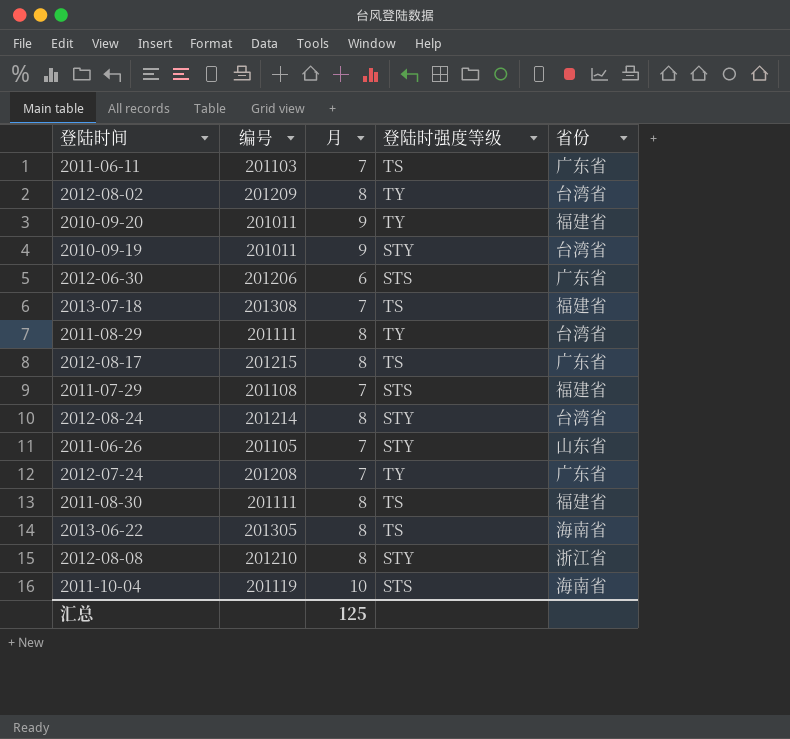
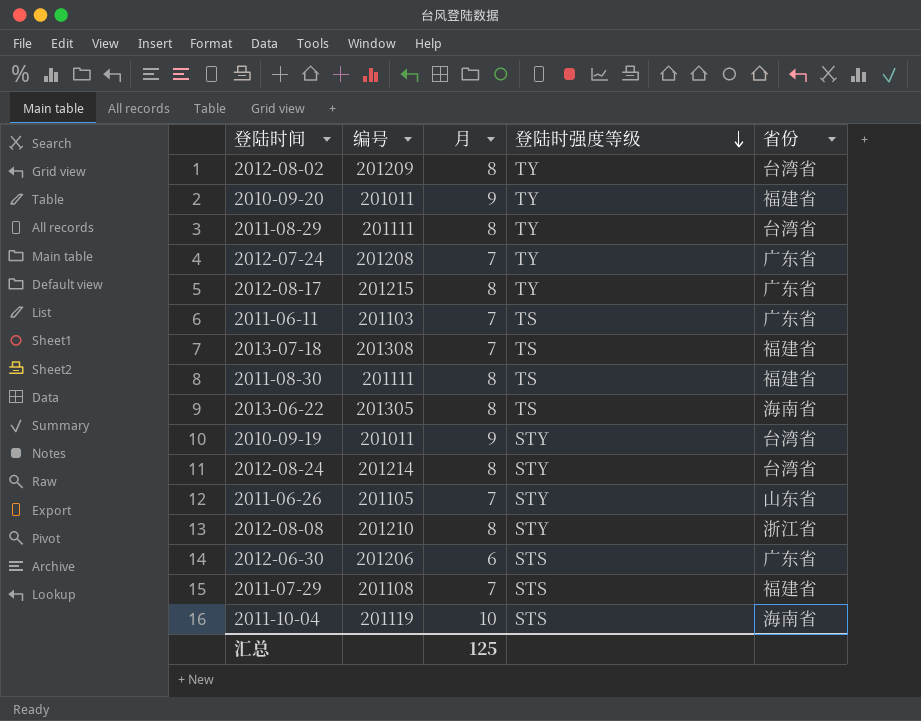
row order: none -> 登陆时强度等级 descending
2012-08-17 | 登陆时强度等级: TS -> TY

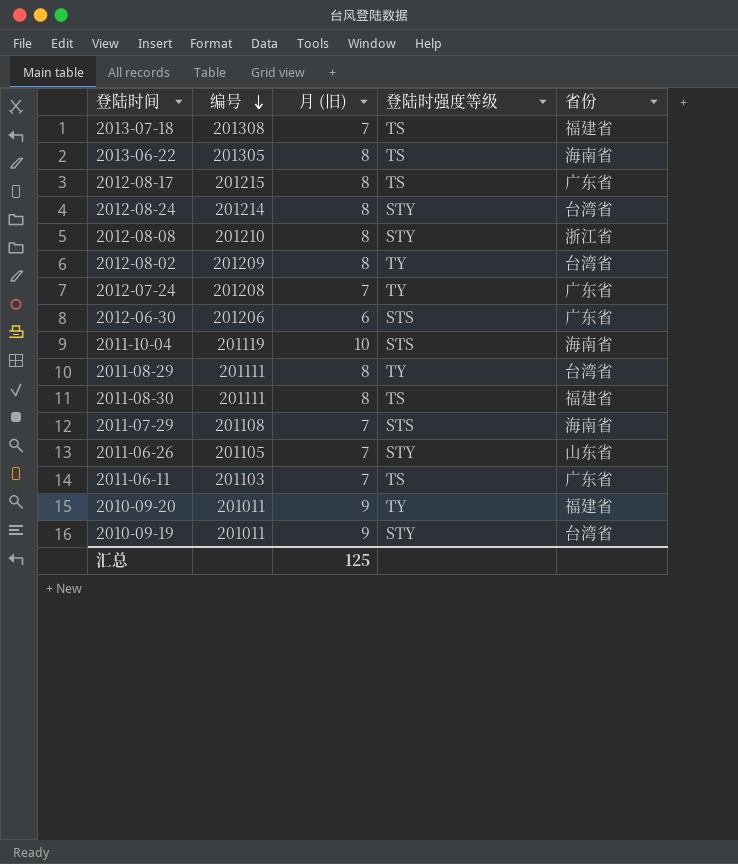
row order: 登陆时强度等级 descending -> 编号 descending
column name: 月 -> 月 (旧)
2012-08-17 | 登陆时强度等级: TY -> TS
2011-07-29 | 省份: 福建省 -> 海南省

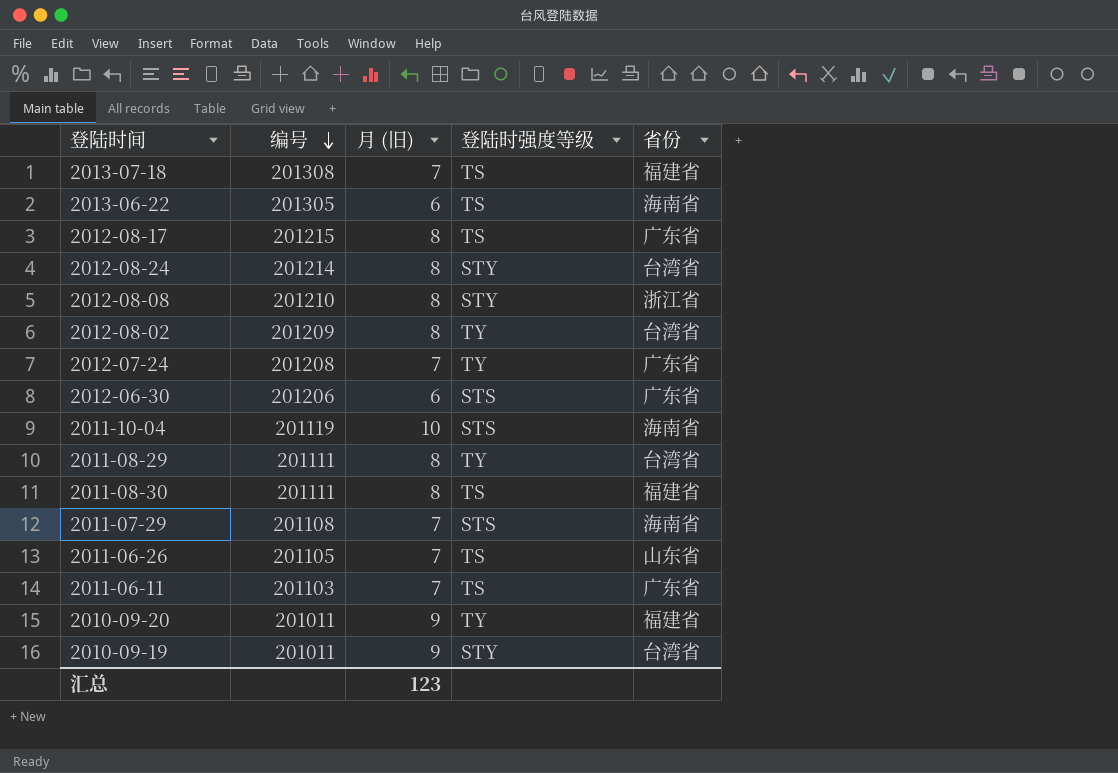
2013-06-22 | 月 (旧): 8 -> 6
2011-06-26 | 登陆时强度等级: STY -> TS
汇总 | 月 (旧): 125 -> 123

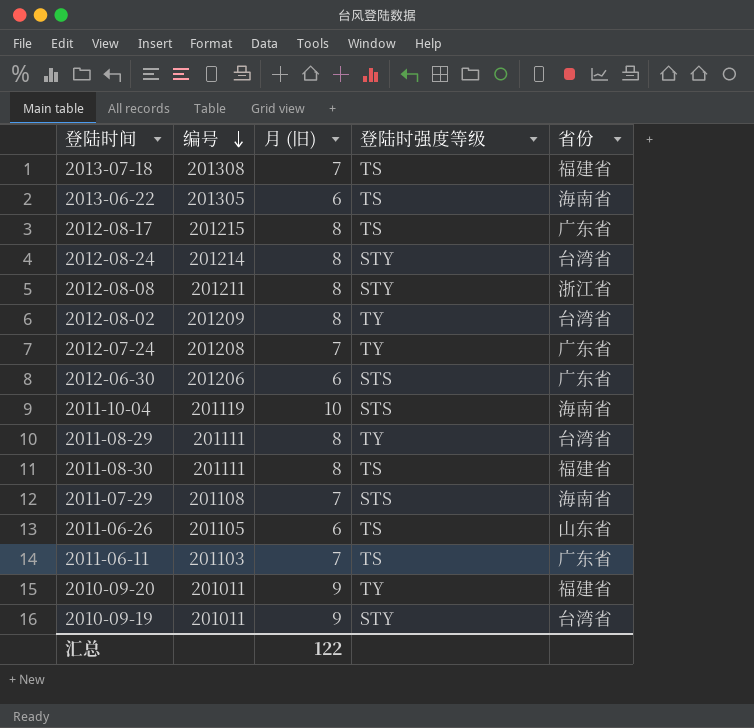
2012-08-08 | 编号: 201210 -> 201211
2011-06-26 | 月 (旧): 7 -> 6
汇总 | 月 (旧): 123 -> 122

